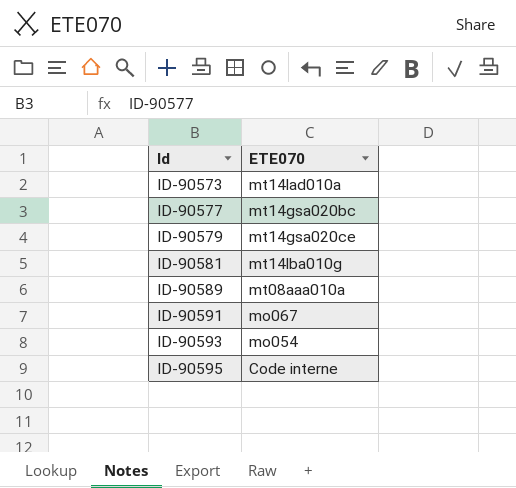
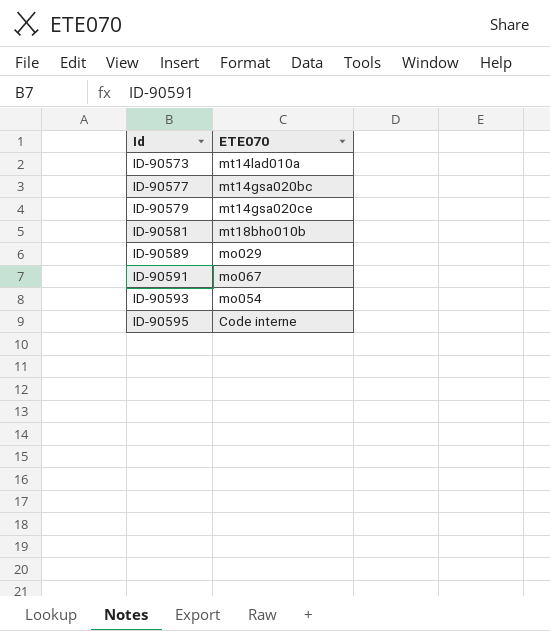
ID-90581 | ETE070: mt14lba010g -> mt18bho010b
ID-90589 | ETE070: mt08aaa010a -> mo029

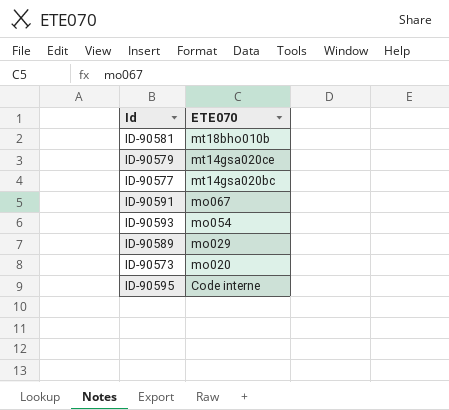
row order: Id ascending -> ETE070 descending
ID-90573 | ETE070: mt14lad010a -> mo020

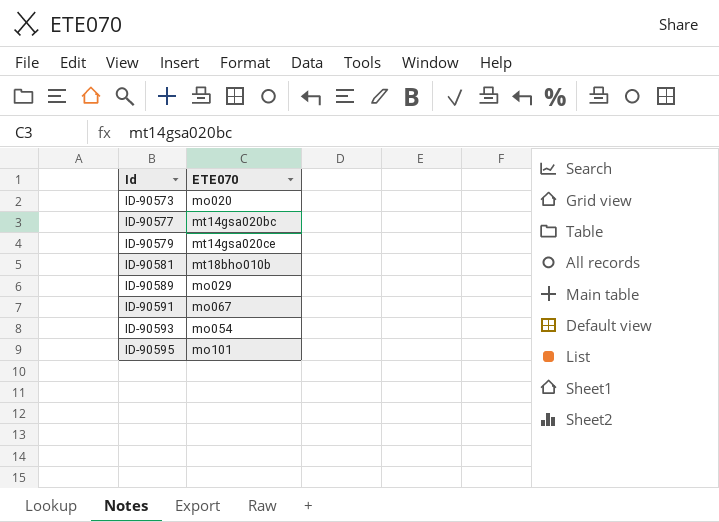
row order: ETE070 descending -> Id ascending
ID-90595 | ETE070: Code interne -> mo101

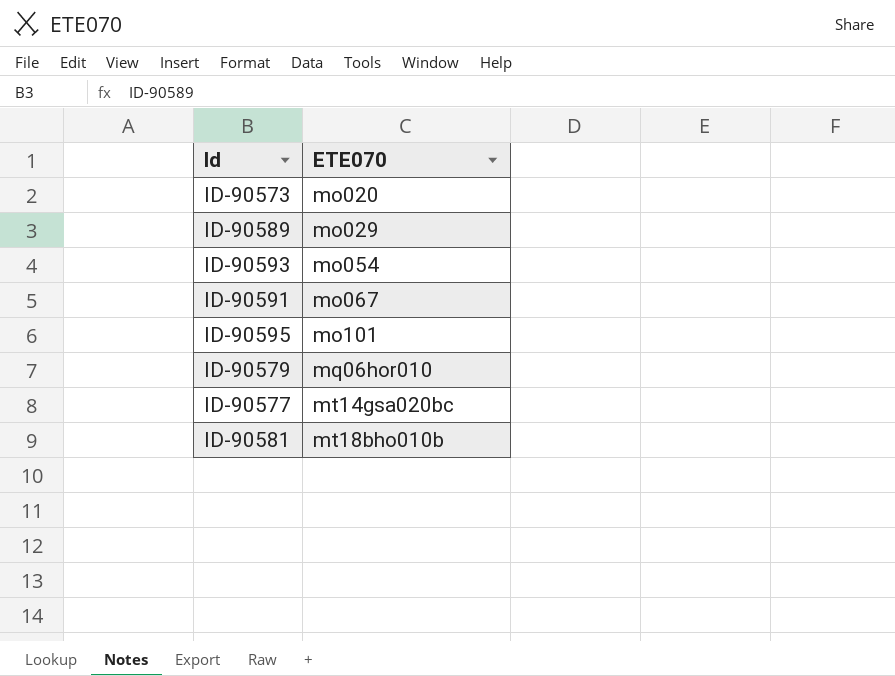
row order: Id ascending -> ETE070 ascending
ID-90579 | ETE070: mt14gsa020ce -> mq06hor010

